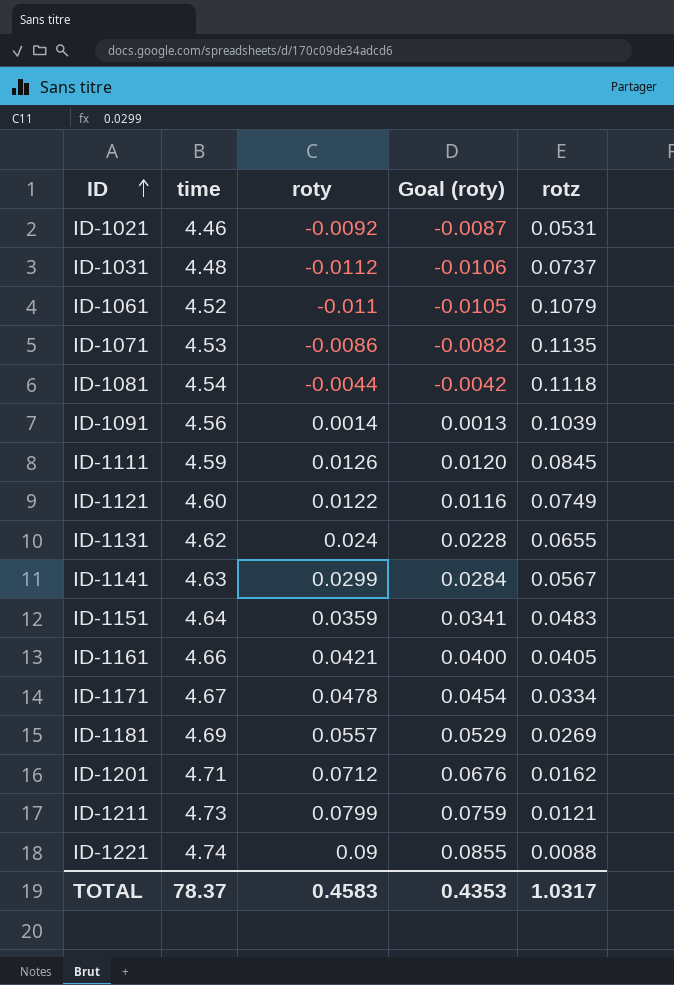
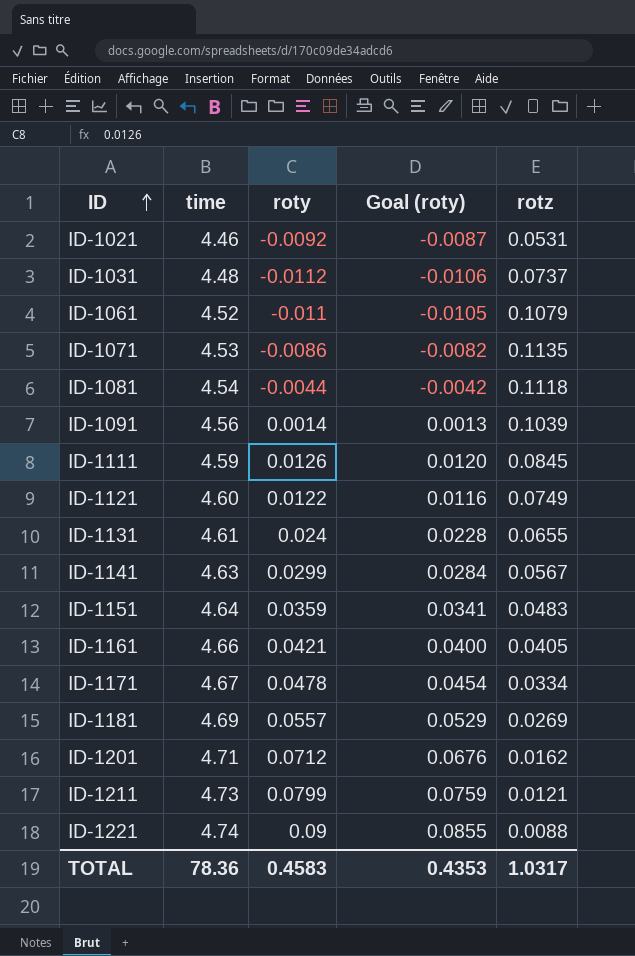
ID-1131 | time: 4.62 -> 4.61
TOTAL | time: 78.37 -> 78.36

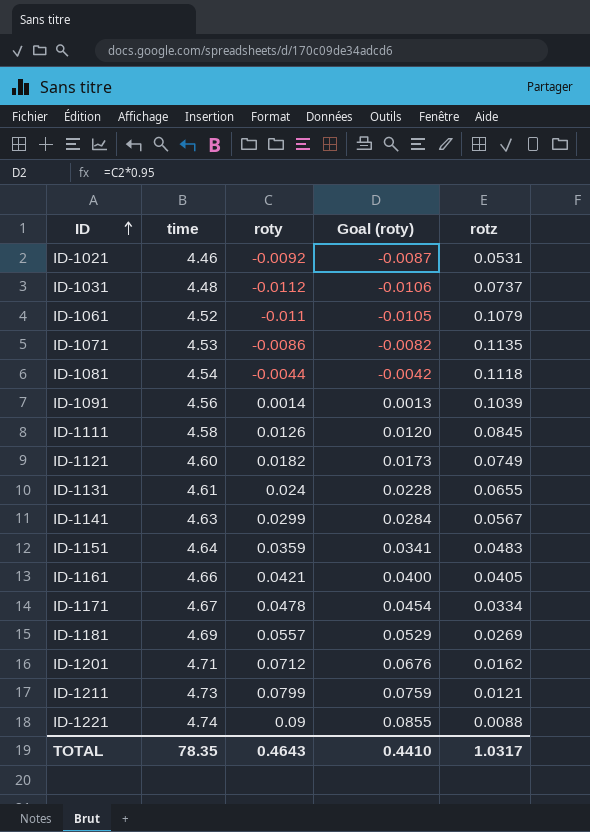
ID-1111 | time: 4.59 -> 4.58
ID-1121 | roty: 0.0122 -> 0.0182
ID-1121 | Goal (roty): 0.0116 -> 0.0173
TOTAL | time: 78.36 -> 78.35
TOTAL | roty: 0.4583 -> 0.4643
TOTAL | Goal (roty): 0.4353 -> 0.4410

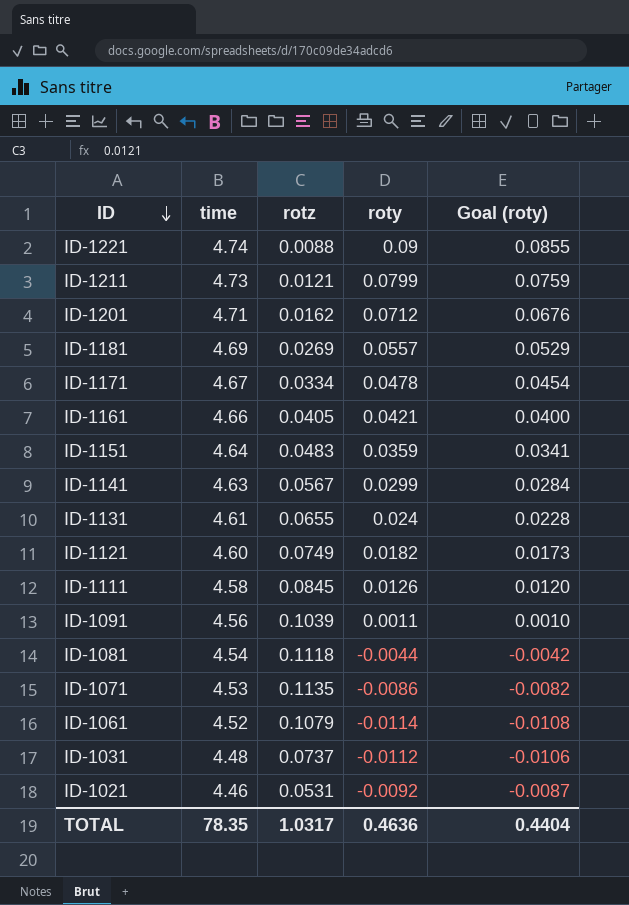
row order: ID ascending -> ID descending
column rotz | position: 5 -> 3
ID-1091 | roty: 0.0014 -> 0.0011
ID-1091 | Goal (roty): 0.0013 -> 0.0010
ID-1061 | roty: -0.011 -> -0.0114
ID-1061 | Goal (roty): -0.0105 -> -0.0108
TOTAL | roty: 0.4643 -> 0.4636
TOTAL | Goal (roty): 0.4410 -> 0.4404

